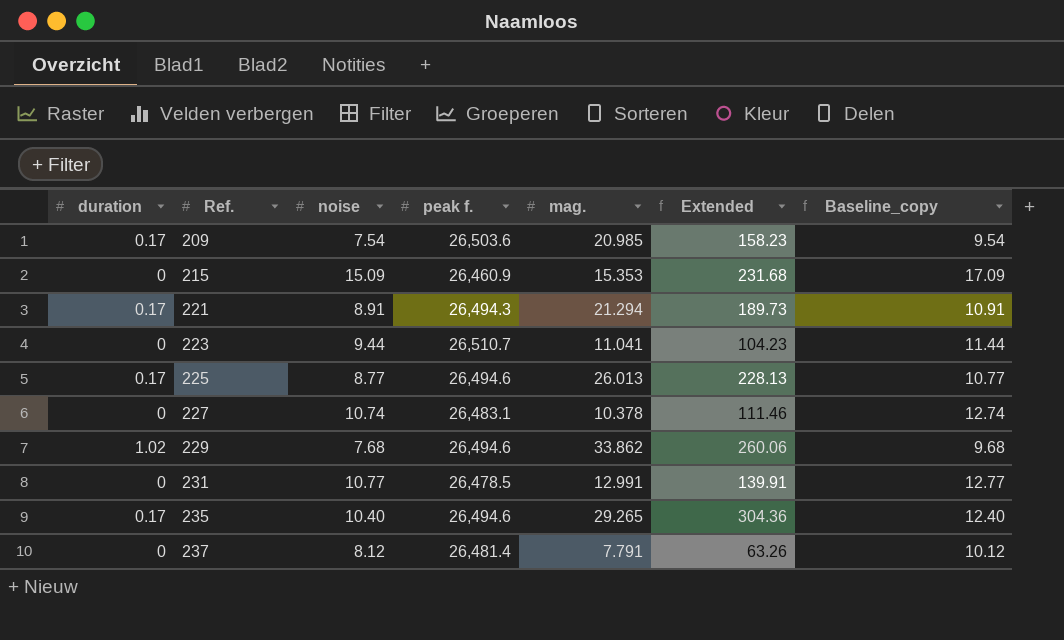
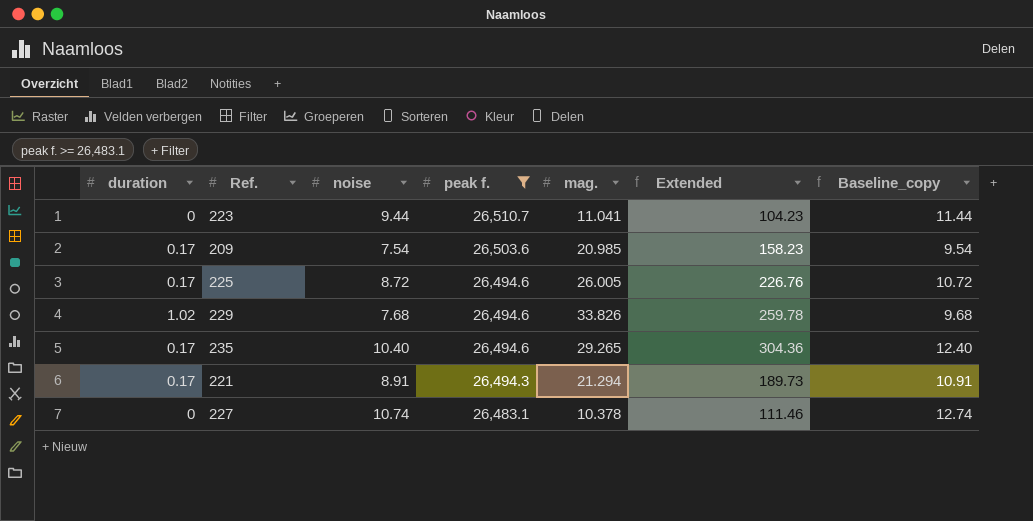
filter: none -> peak f. >= 26,483.1
row order: Ref. ascending -> peak f. descending
225 | noise: 8.77 -> 8.72
225 | mag.: 26.013 -> 26.005
225 | Extended: 228.13 -> 226.76
225 | Baseline_copy: 10.77 -> 10.72
229 | mag.: 33.862 -> 33.826
229 | Extended: 260.06 -> 259.78

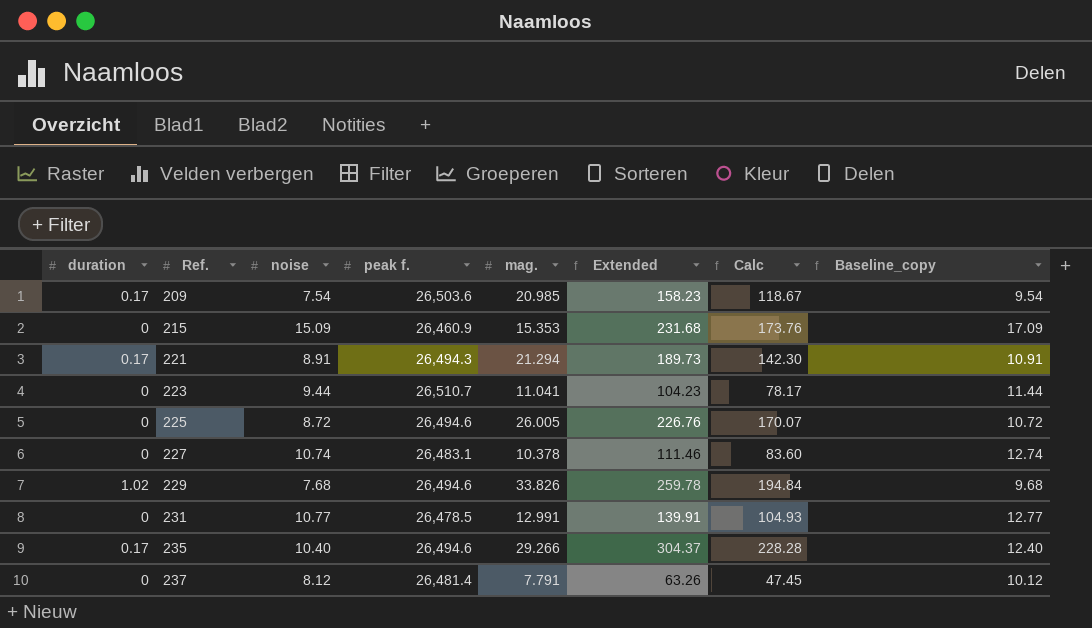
filter: peak f. >= 26,483.1 -> none
row order: peak f. descending -> Ref. ascending
column Calc | formula: none -> [Extended] * 0.75
225 | duration: 0.17 -> 0
235 | mag.: 29.265 -> 29.266
235 | Extended: 304.36 -> 304.37

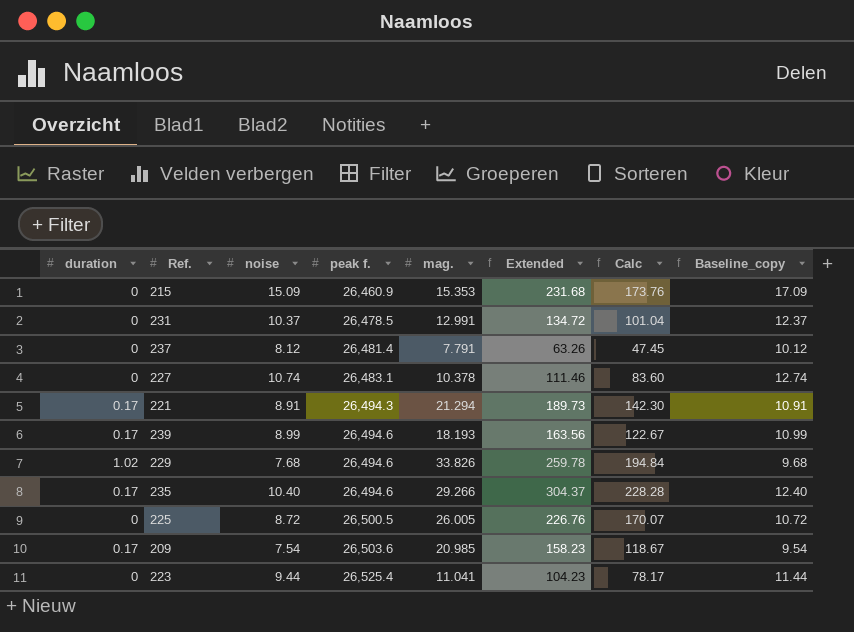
row order: Ref. ascending -> peak f. ascending
231 | noise: 10.77 -> 10.37
231 | Extended: 139.91 -> 134.72
231 | Calc: 104.93 -> 101.04
231 | Baseline_copy: 12.77 -> 12.37
row 239: none -> 0.17 | 8.99 | 26,494.6 | 18.193 | 163.56 | 122.67 | 10.99
225 | peak f.: 26,494.6 -> 26,500.5
223 | peak f.: 26,510.7 -> 26,525.4

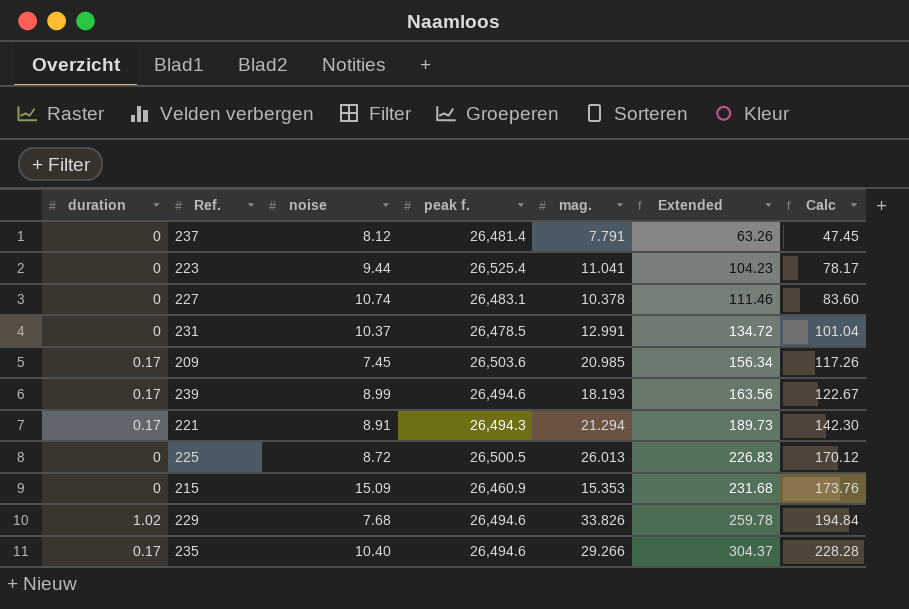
row order: peak f. ascending -> Extended ascending
column Baseline_copy | formula: [noise] + 2 -> none
209 | noise: 7.54 -> 7.45
209 | Extended: 158.23 -> 156.34
209 | Calc: 118.67 -> 117.26
225 | mag.: 26.005 -> 26.013
225 | Extended: 226.76 -> 226.83
225 | Calc: 170.07 -> 170.12

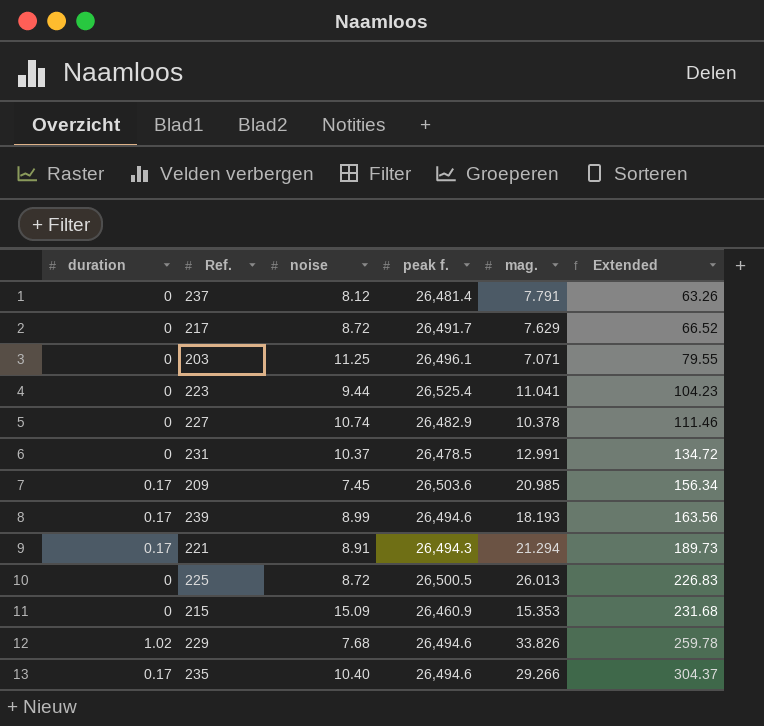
column Calc | formula: [Extended] * 0.75 -> none
row 217: none -> 0 | 8.72 | 26,491.7 | 7.629 | 66.52
row 203: none -> 0 | 11.25 | 26,496.1 | 7.071 | 79.55
227 | peak f.: 26,483.1 -> 26,482.9

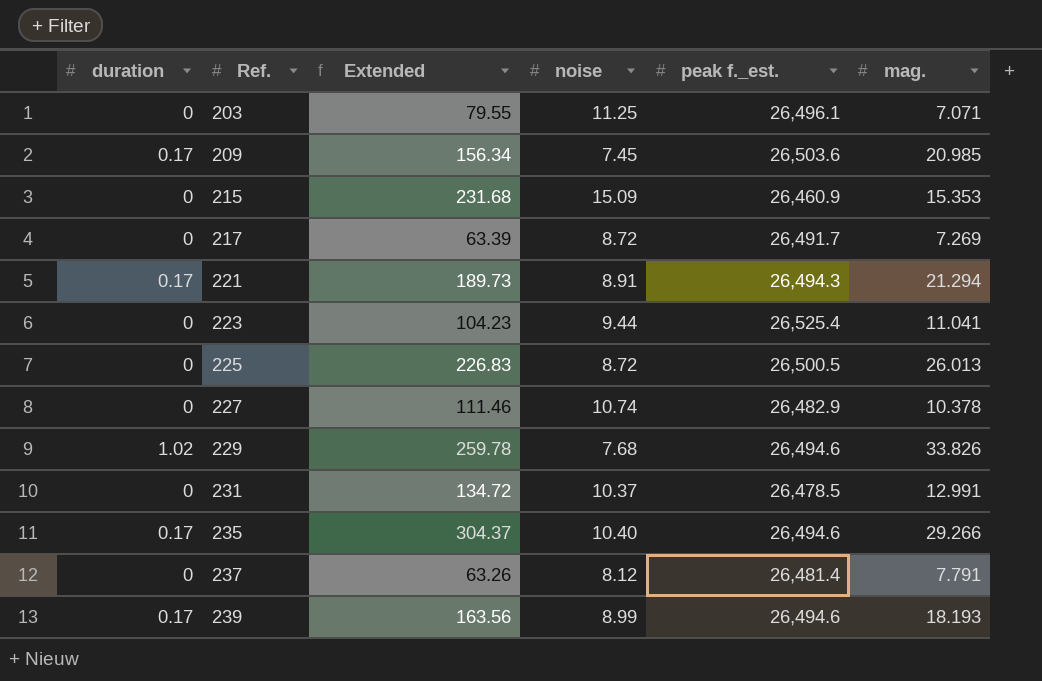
row order: Extended ascending -> Ref. ascending
column Extended | position: 6 -> 3
column name: peak f. -> peak f._est.
217 | Extended: 66.52 -> 63.39
217 | mag.: 7.629 -> 7.269

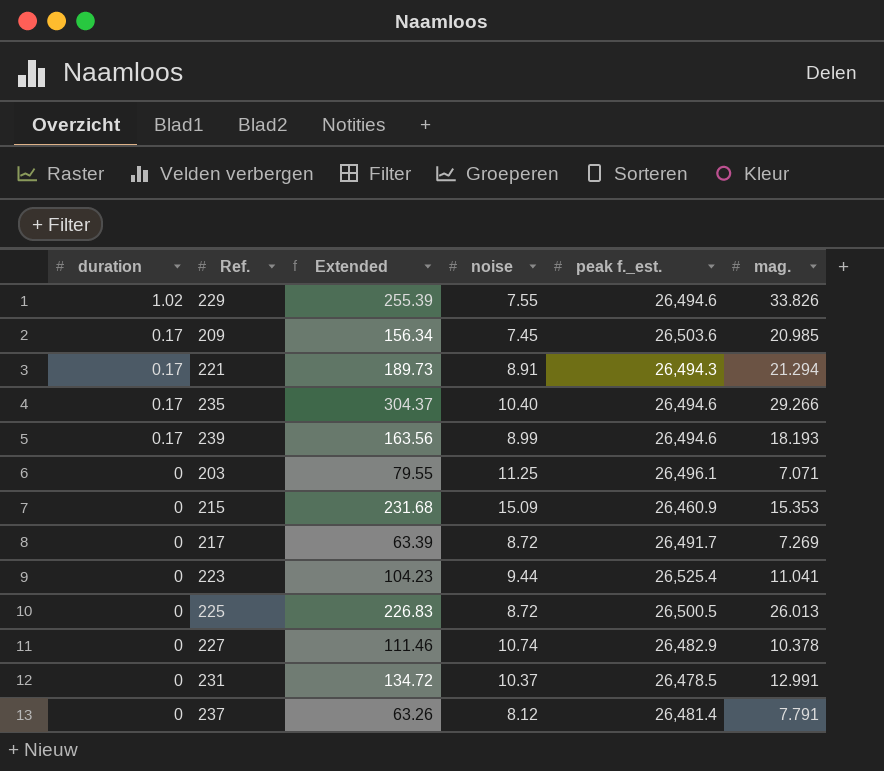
row order: Ref. ascending -> duration descending
229 | Extended: 259.78 -> 255.39
229 | noise: 7.68 -> 7.55

